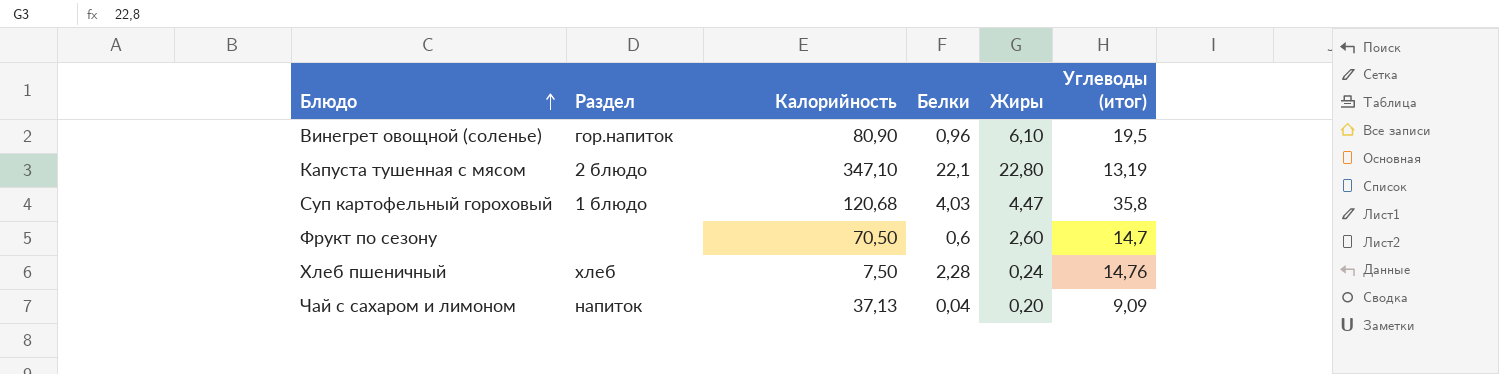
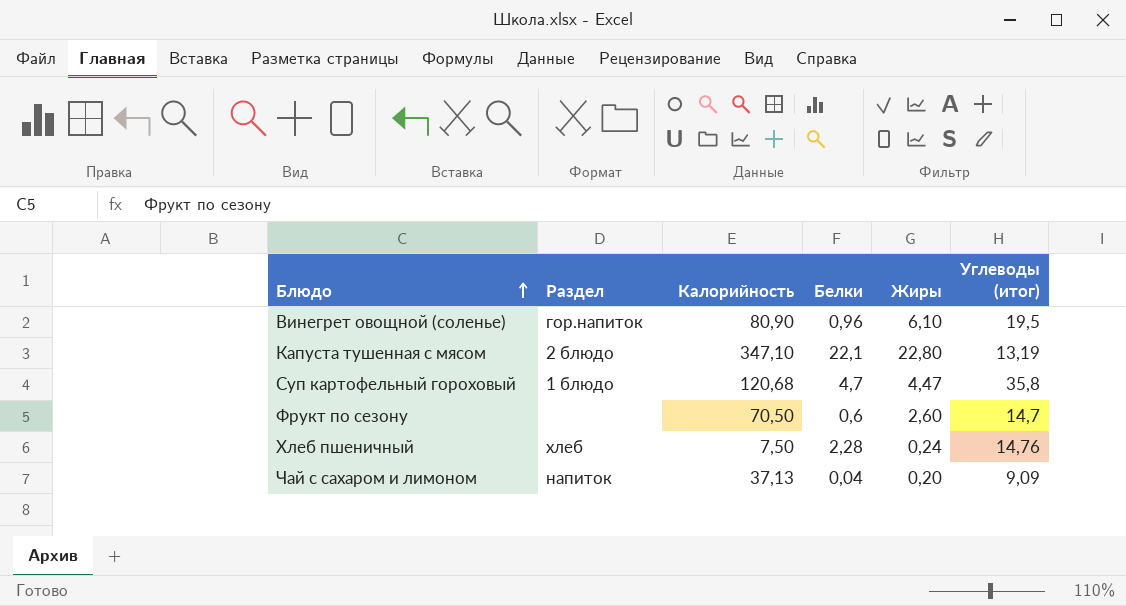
Суп картофельный гороховый | Белки: 4,03 -> 4,7

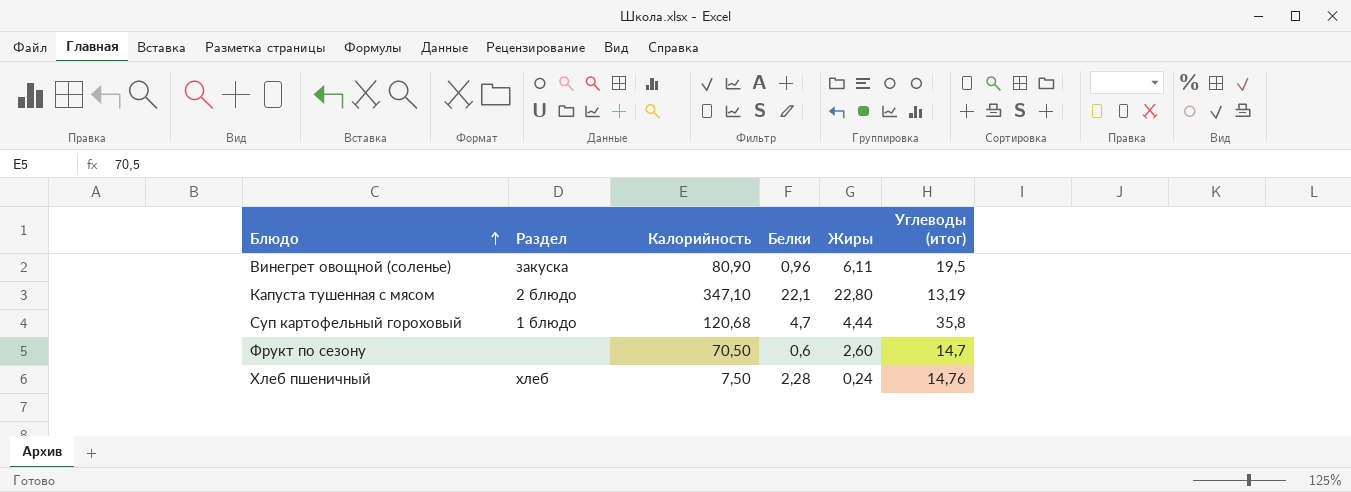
row Чай с сахаром и лимоном: напиток | 37,13 | 0,04 | 0,20 | 9,09 -> none
Винегрет овощной (соленье) | Раздел: гор.напиток -> закуска
Винегрет овощной (соленье) | Жиры: 6,10 -> 6,11
Суп картофельный гороховый | Жиры: 4,47 -> 4,44

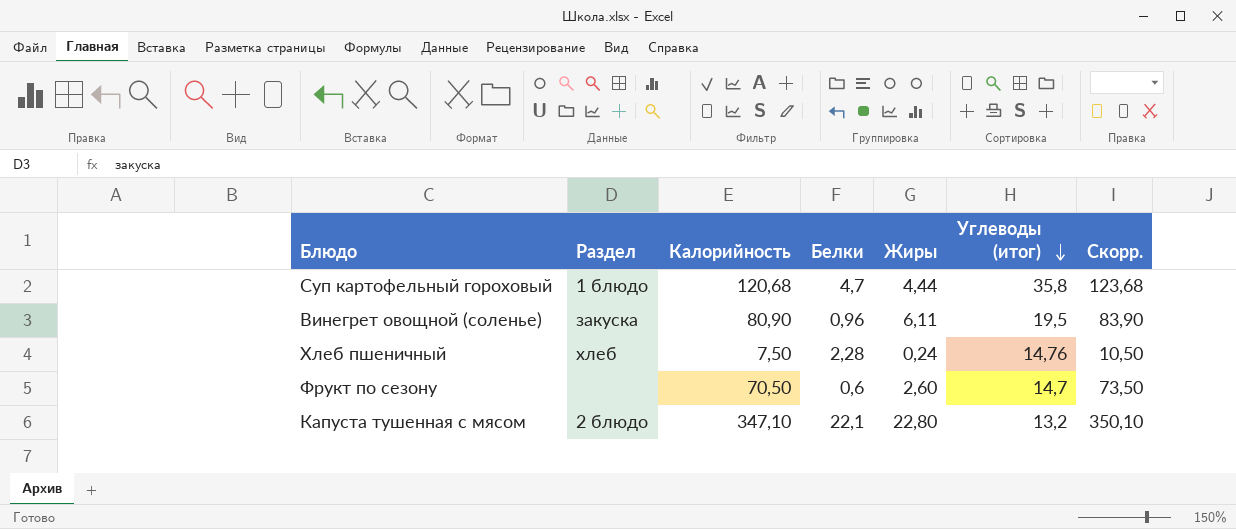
row order: Блюдо ascending -> Углеводы (итог) descending
column Скорр. | formula: none -> [Калорийность] + 3
Капуста тушенная с мясом | Углеводы (итог): 13,19 -> 13,2

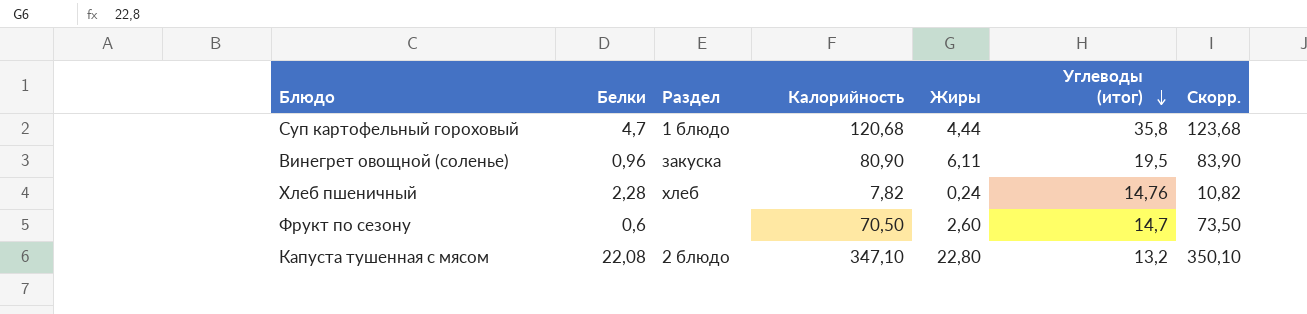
column Белки | position: 4 -> 2
Хлеб пшеничный | Калорийность: 7,50 -> 7,82
Хлеб пшеничный | Скорр.: 10,50 -> 10,82
Капуста тушенная с мясом | Белки: 22,1 -> 22,08

